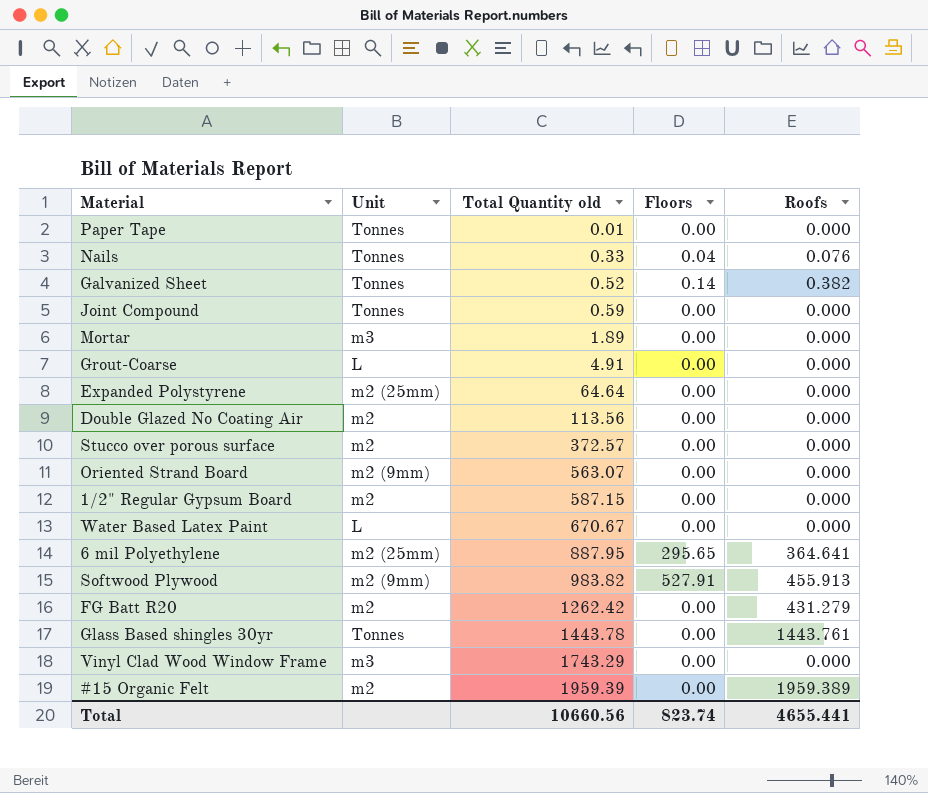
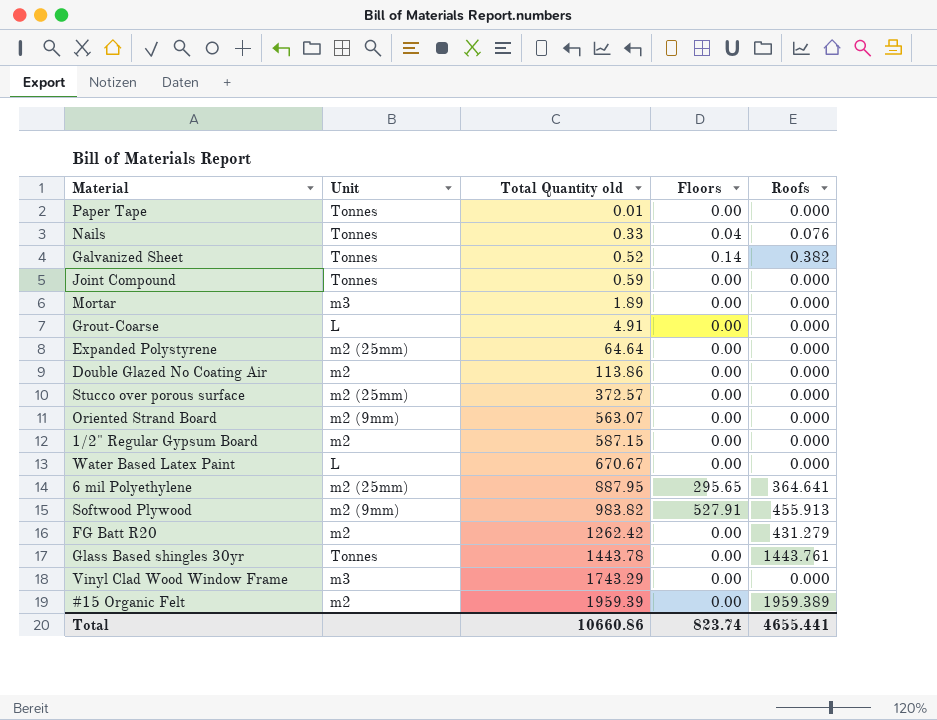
Double Glazed No Coating Air | Total Quantity old: 113.56 -> 113.86
Stucco over porous surface | Unit: m2 -> m2 (25mm)
Total | Total Quantity old: 10660.56 -> 10660.86

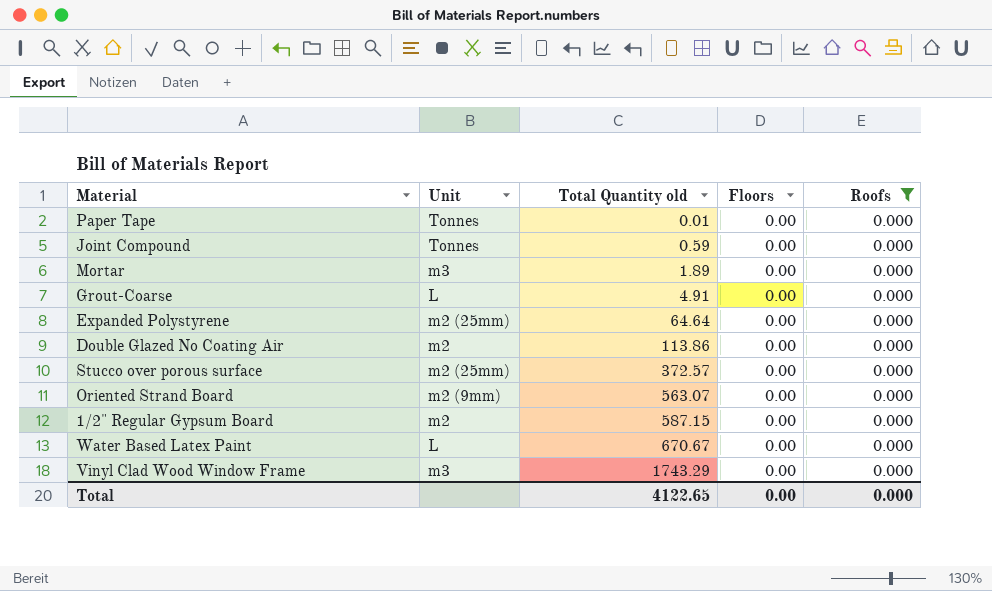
filter: none -> Roofs = 0.000
Total | Total Quantity old: 10660.86 -> 4122.65
Total | Floors: 823.74 -> 0.00
Total | Roofs: 4655.441 -> 0.000

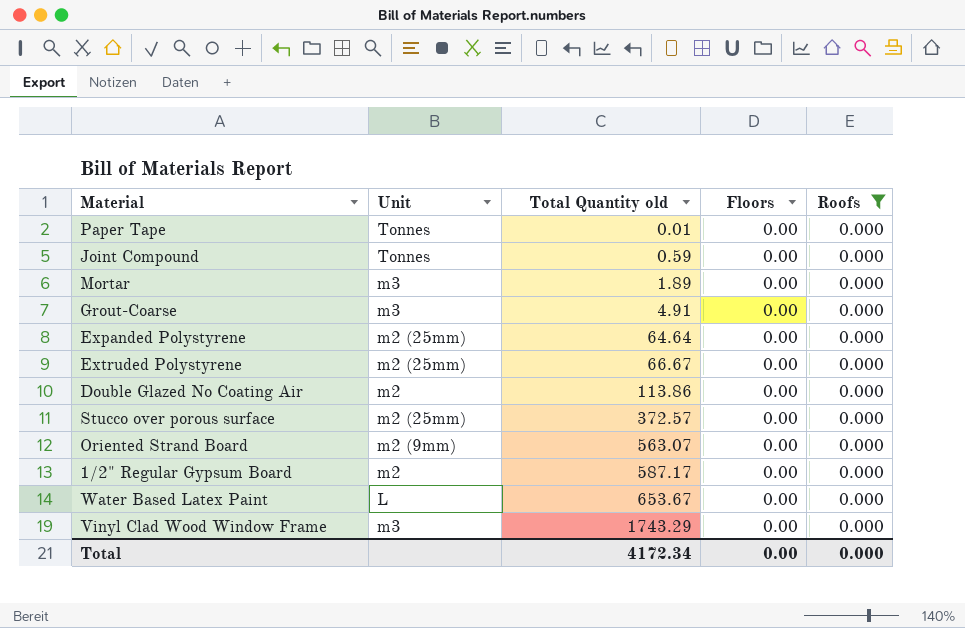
Grout-Coarse | Unit: L -> m3
row Extruded Polystyrene: none -> m2 (25mm) | 66.67 | 0.00 | 0.000
1/2" Regular Gypsum Board | Total Quantity old: 587.15 -> 587.17
Water Based Latex Paint | Total Quantity old: 670.67 -> 653.67
Total | Total Quantity old: 4122.65 -> 4172.34

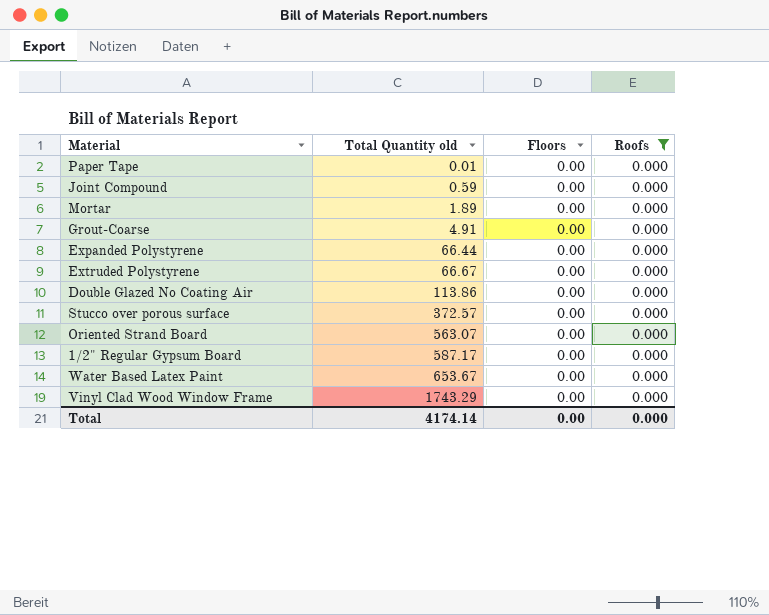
column Unit | position: 2 -> none
Expanded Polystyrene | Total Quantity old: 64.64 -> 66.44
Total | Total Quantity old: 4172.34 -> 4174.14

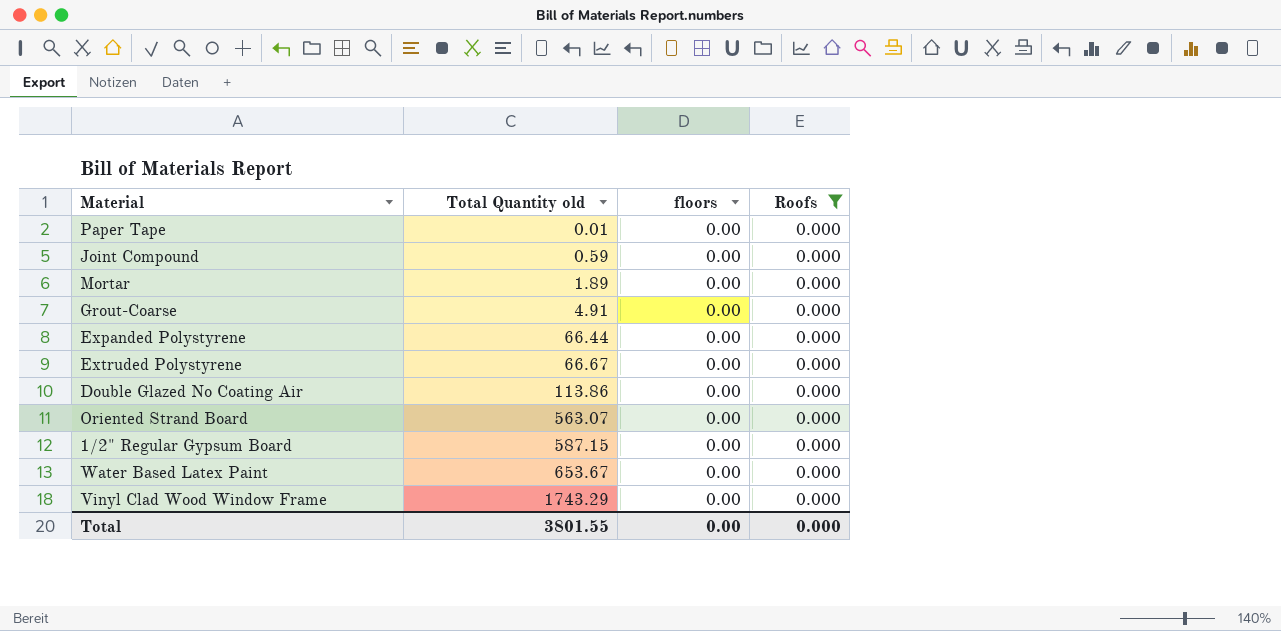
column name: Floors -> floors
row Stucco over porous surface: 372.57 | 0.00 | 0.000 -> none
1/2" Regular Gypsum Board | Total Quantity old: 587.17 -> 587.15
Total | Total Quantity old: 4174.14 -> 3801.55

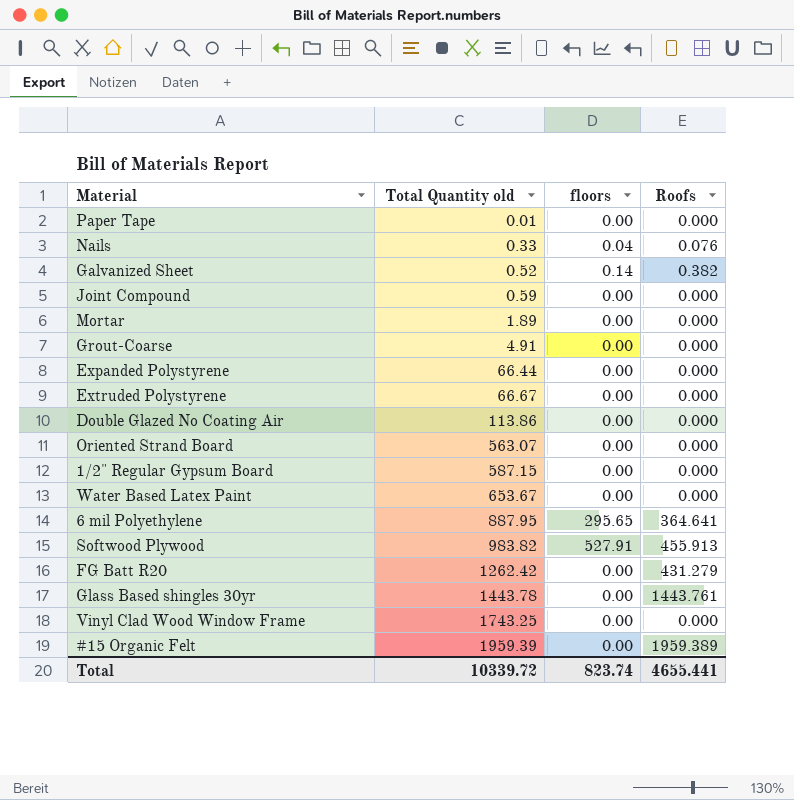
filter: Roofs = 0.000 -> none
Vinyl Clad Wood Window Frame | Total Quantity old: 1743.29 -> 1743.25
Total | Total Quantity old: 3801.55 -> 10339.72
Total | floors: 0.00 -> 823.74
Total | Roofs: 0.000 -> 4655.441

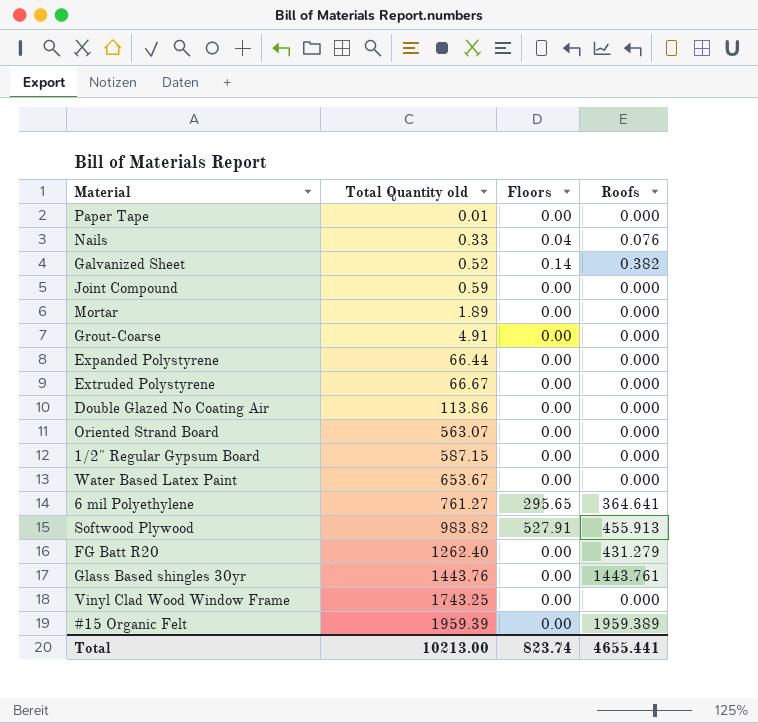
column name: floors -> Floors
6 mil Polyethylene | Total Quantity old: 887.95 -> 761.27
FG Batt R20 | Total Quantity old: 1262.42 -> 1262.40
Glass Based shingles 30yr | Total Quantity old: 1443.78 -> 1443.76
Total | Total Quantity old: 10339.72 -> 10213.00

